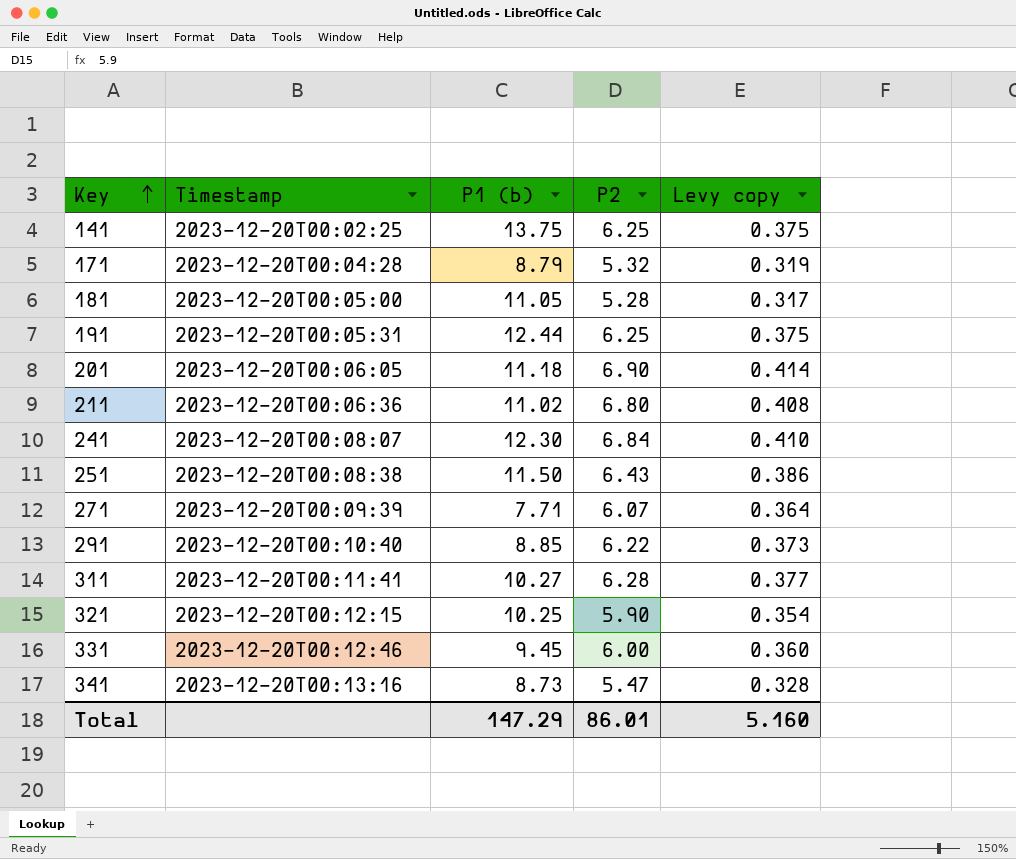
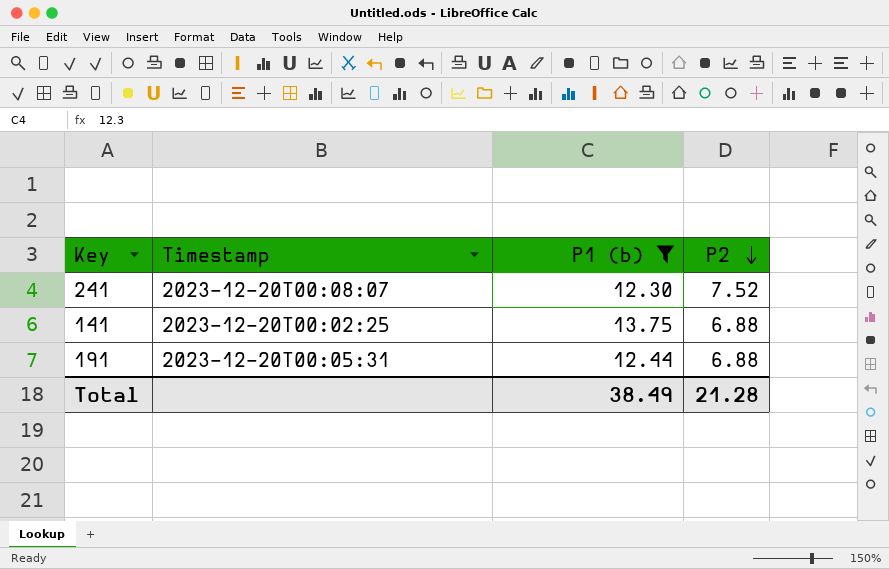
filter: none -> P1 (b) >= 12.30
row order: Key ascending -> P2 descending
column Levy copy | formula: [P2] * 0.06 -> none
241 | P2: 6.84 -> 7.52
141 | P2: 6.25 -> 6.88
191 | P2: 6.25 -> 6.88
Total | P1 (b): 147.29 -> 38.49
Total | P2: 86.01 -> 21.28

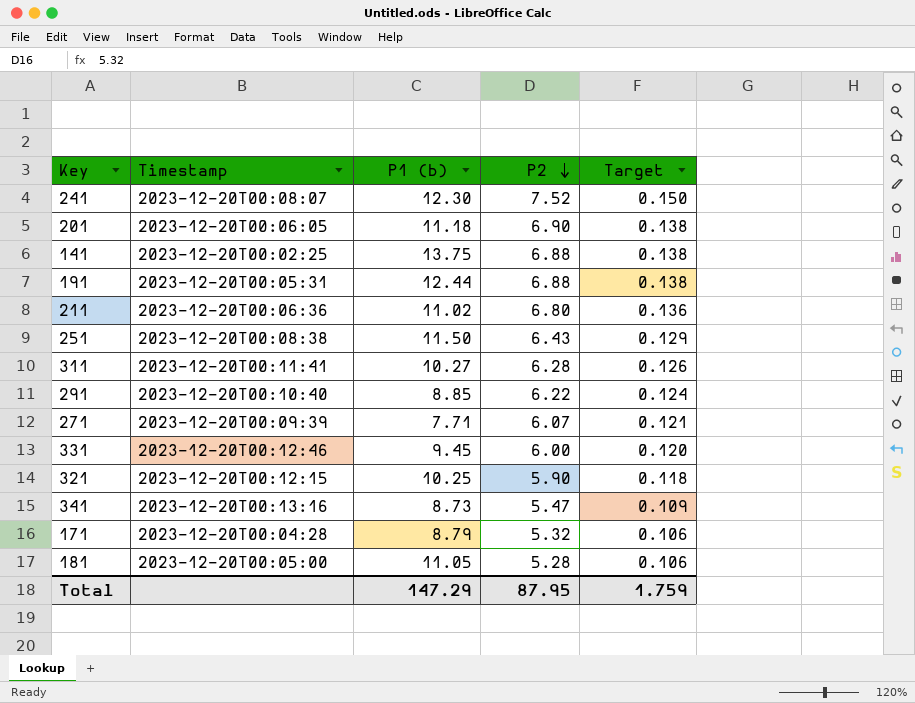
filter: P1 (b) >= 12.30 -> none
column Target | formula: none -> [P2] * 0.02
Total | P1 (b): 38.49 -> 147.29
Total | P2: 21.28 -> 87.95

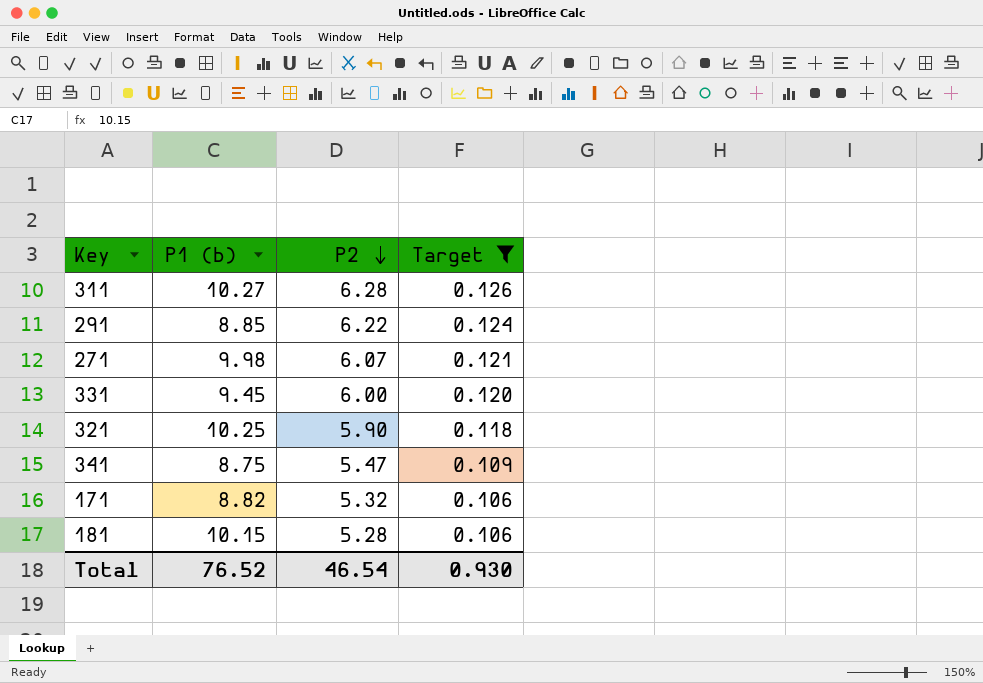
filter: none -> Target <= 0.126
column Timestamp | position: 2 -> none
271 | P1 (b): 7.71 -> 9.98
341 | P1 (b): 8.73 -> 8.75
171 | P1 (b): 8.79 -> 8.82
181 | P1 (b): 11.05 -> 10.15
Total | P1 (b): 147.29 -> 76.52
Total | P2: 87.95 -> 46.54
Total | Target: 1.759 -> 0.930

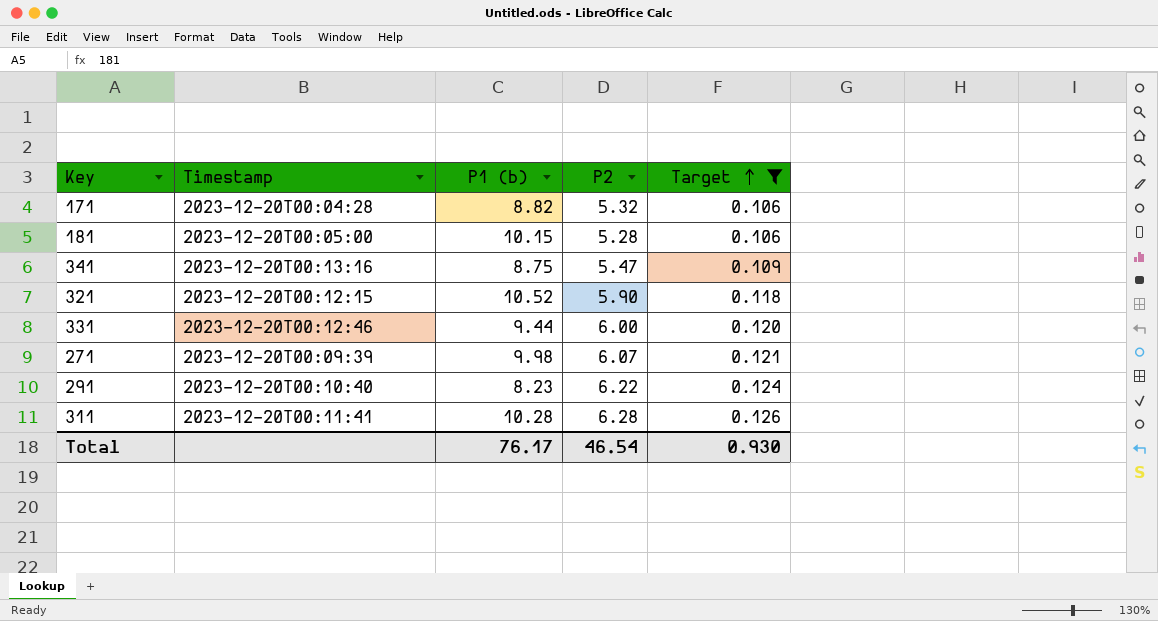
row order: P2 descending -> Target ascending
column Timestamp | position: none -> 2
321 | P1 (b): 10.25 -> 10.52
331 | P1 (b): 9.45 -> 9.44
291 | P1 (b): 8.85 -> 8.23
311 | P1 (b): 10.27 -> 10.28
Total | P1 (b): 76.52 -> 76.17

